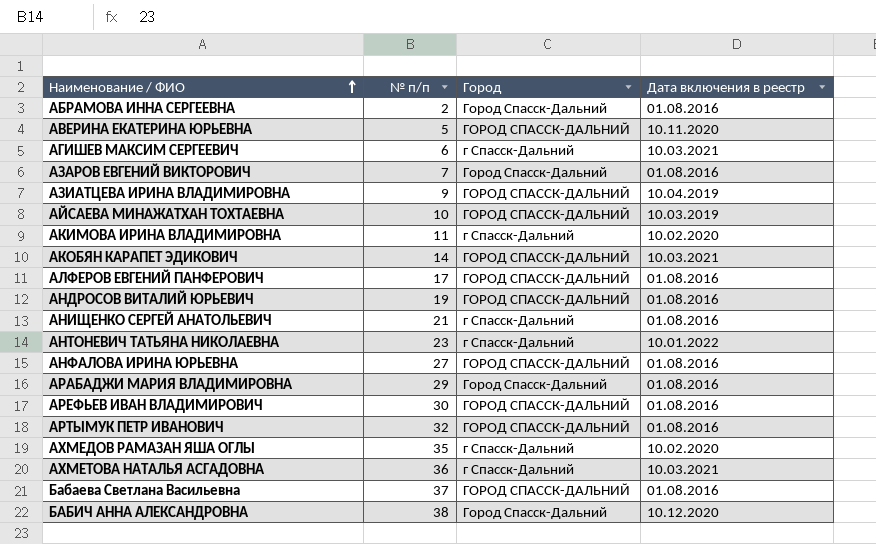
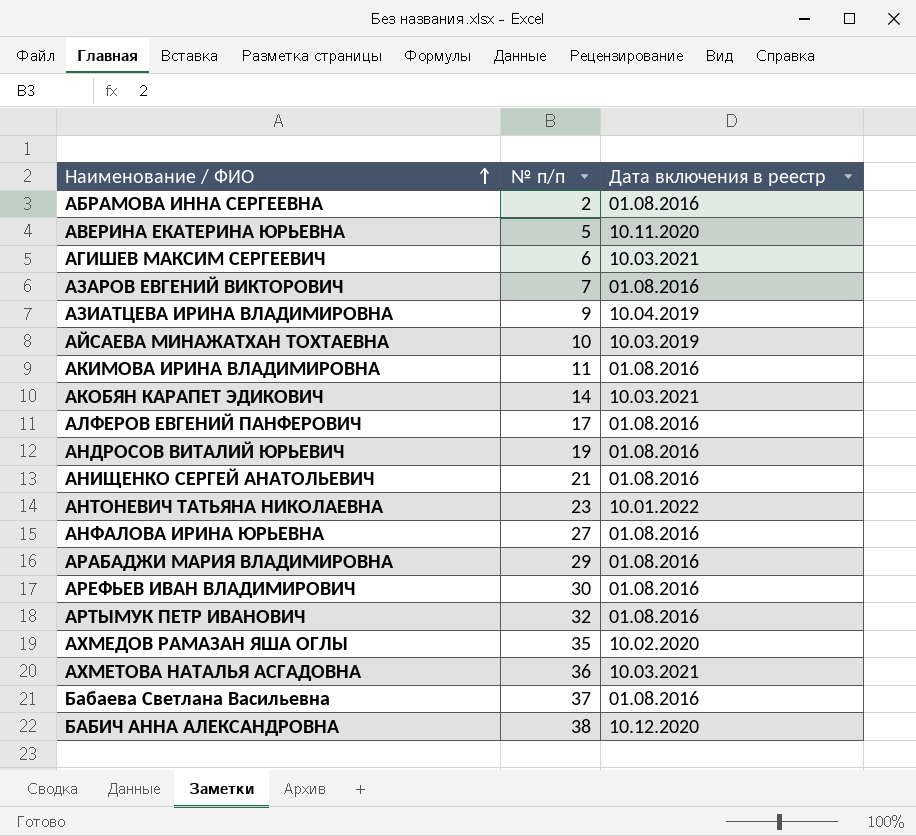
column Город | position: 3 -> none
АКИМОВА ИРИНА ВЛАДИМИРОВНА | Дата включения в реестр: 10.02.2020 -> 01.08.2016

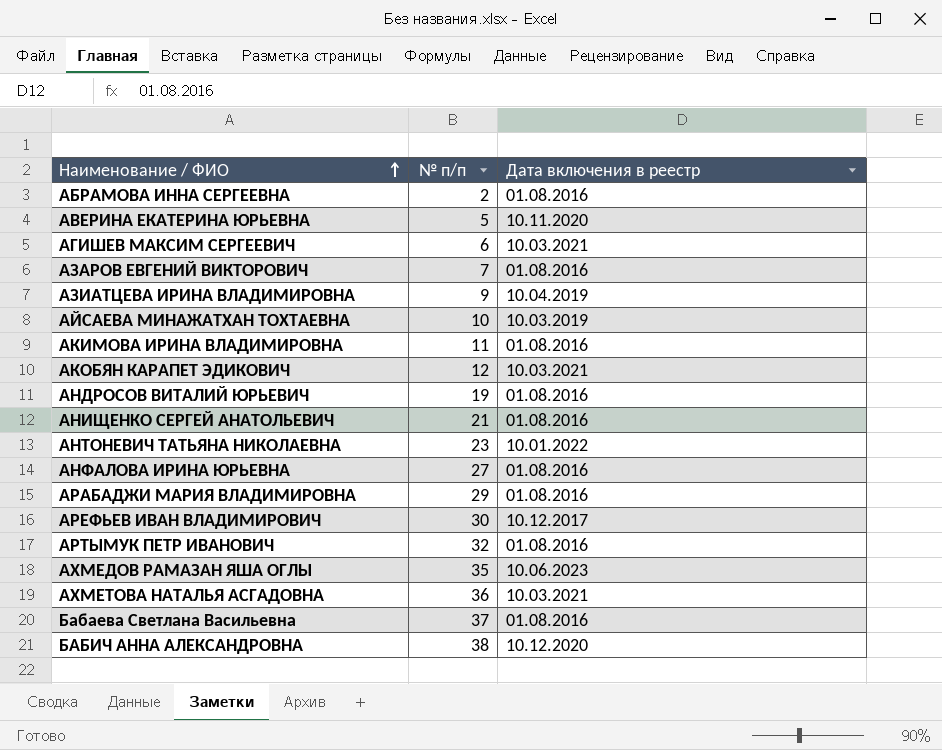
row АЛФЕРОВ ЕВГЕНИЙ ПАНФЕРОВИЧ: 17 | 01.08.2016 -> none
АКОБЯН КАРАПЕТ ЭДИКОВИЧ | № п/п: 14 -> 12
АРЕФЬЕВ ИВАН ВЛАДИМИРОВИЧ | Дата включения в реестр: 01.08.2016 -> 10.12.2017
АХМЕДОВ РАМАЗАН ЯША ОГЛЫ | Дата включения в реестр: 10.02.2020 -> 10.06.2023

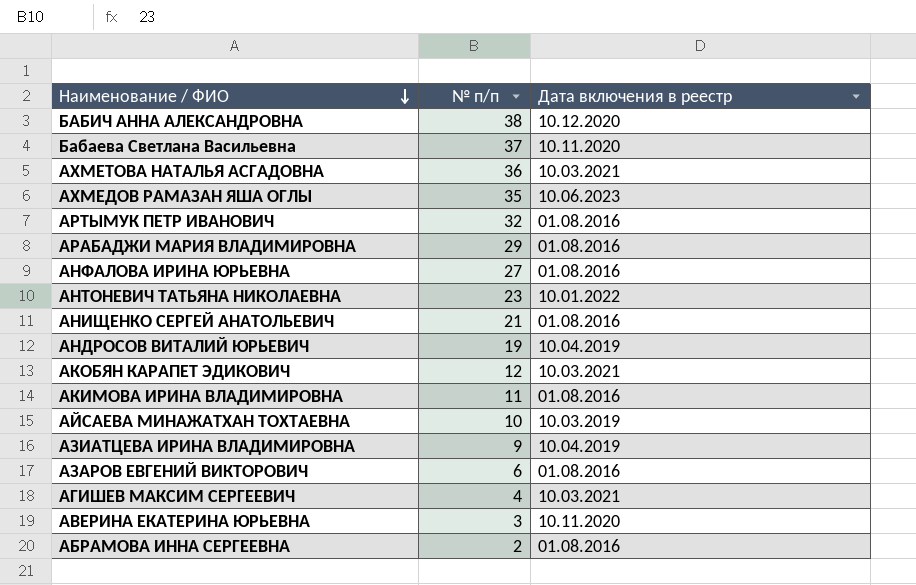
row order: Наименование / ФИО ascending -> Наименование / ФИО descending
row АРЕФЬЕВ ИВАН ВЛАДИМИРОВИЧ: 30 | 10.12.2017 -> none
Бабаева Светлана Васильевна | Дата включения в реестр: 01.08.2016 -> 10.11.2020
АНДРОСОВ ВИТАЛИЙ ЮРЬЕВИЧ | Дата включения в реестр: 01.08.2016 -> 10.04.2019
АЗАРОВ ЕВГЕНИЙ ВИКТОРОВИЧ | № п/п: 7 -> 6
АГИШЕВ МАКСИМ СЕРГЕЕВИЧ | № п/п: 6 -> 4
АВЕРИНА ЕКАТЕРИНА ЮРЬЕВНА | № п/п: 5 -> 3

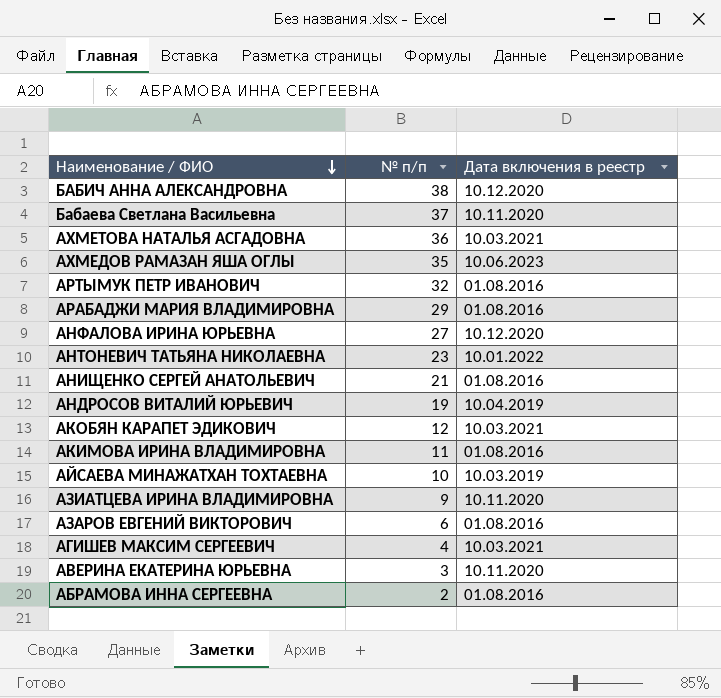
АНФАЛОВА ИРИНА ЮРЬЕВНА | Дата включения в реестр: 01.08.2016 -> 10.12.2020
АЗИАТЦЕВА ИРИНА ВЛАДИМИРОВНА | Дата включения в реестр: 10.04.2019 -> 10.11.2020

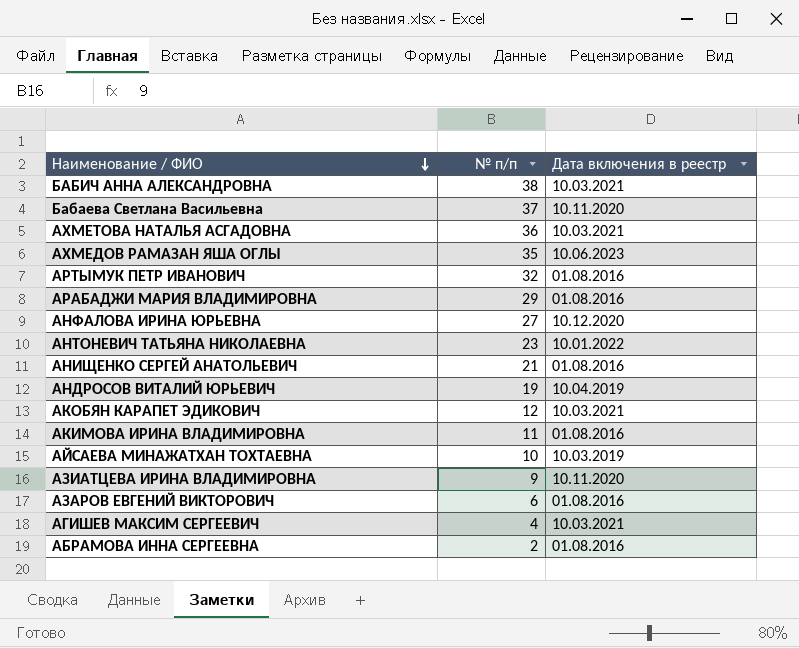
row АВЕРИНА ЕКАТЕРИНА ЮРЬЕВНА: 3 | 10.11.2020 -> none
БАБИЧ АННА АЛЕКСАНДРОВНА | Дата включения в реестр: 10.12.2020 -> 10.03.2021

